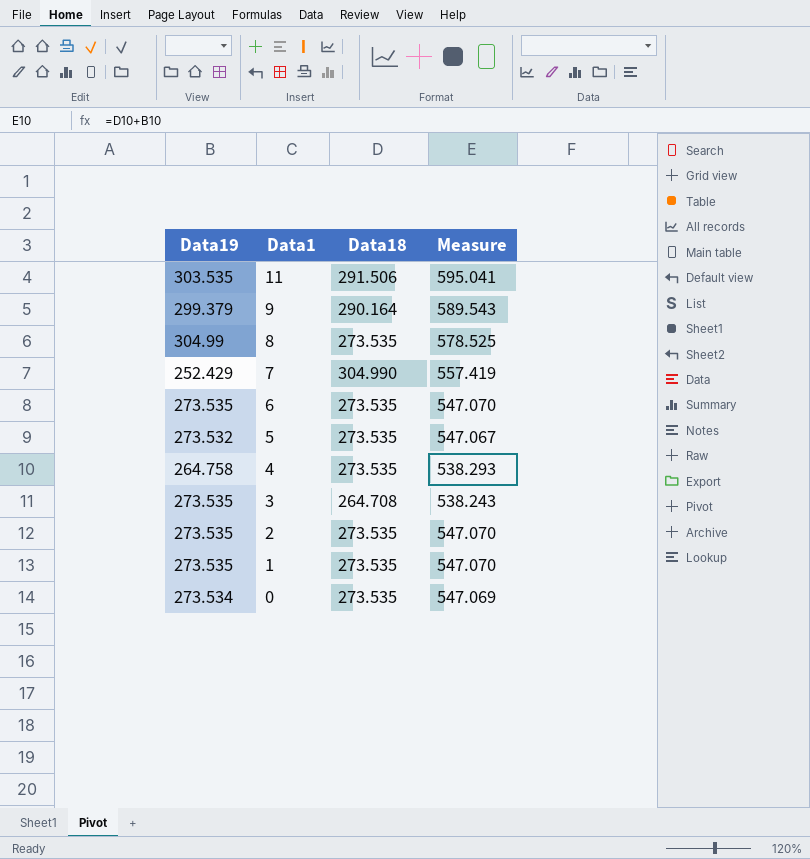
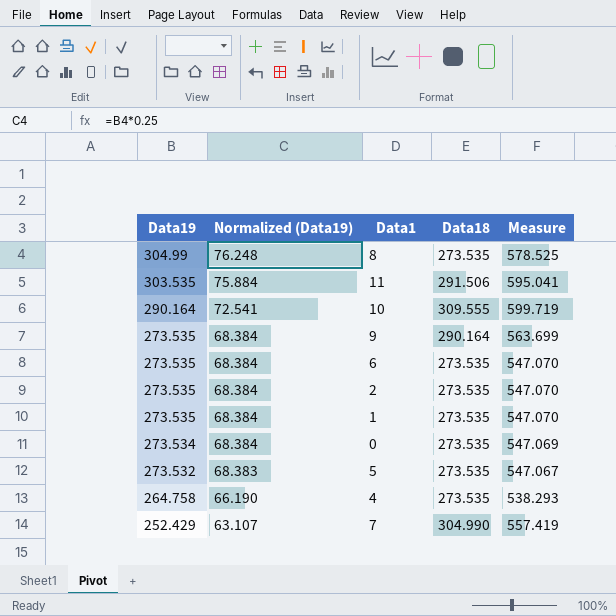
row order: Data1 descending -> Data19 descending
column Normalized (Data19) | formula: none -> [Data19] * 0.25
row 3: 273.535 | 264.708 | 538.243 -> none
row 10: none -> 290.164 | 72.541 | 309.555 | 599.719
9 | Data19: 299.379 -> 273.535
9 | Measure: 589.543 -> 563.699

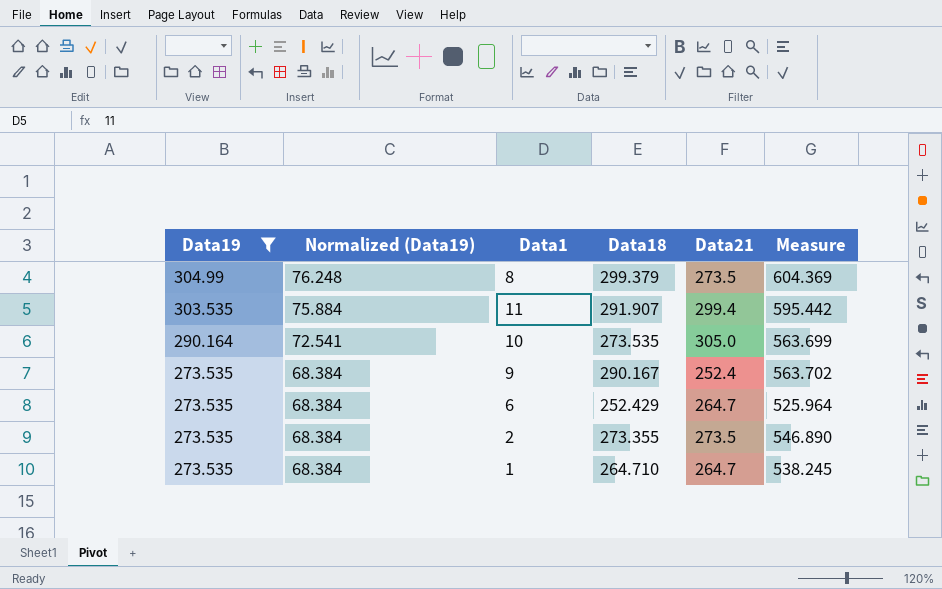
filter: none -> Data19 >= 273.535
column Data21 | position: none -> 5
8 | Data18: 273.535 -> 299.379
8 | Measure: 578.525 -> 604.369
11 | Data18: 291.506 -> 291.907
11 | Measure: 595.041 -> 595.442
10 | Data18: 309.555 -> 273.535
10 | Measure: 599.719 -> 563.699
9 | Data18: 290.164 -> 290.167
9 | Measure: 563.699 -> 563.702
6 | Data18: 273.535 -> 252.429
6 | Measure: 547.070 -> 525.964
2 | Data18: 273.535 -> 273.355
2 | Measure: 547.070 -> 546.890
1 | Data18: 273.535 -> 264.710
1 | Measure: 547.070 -> 538.245

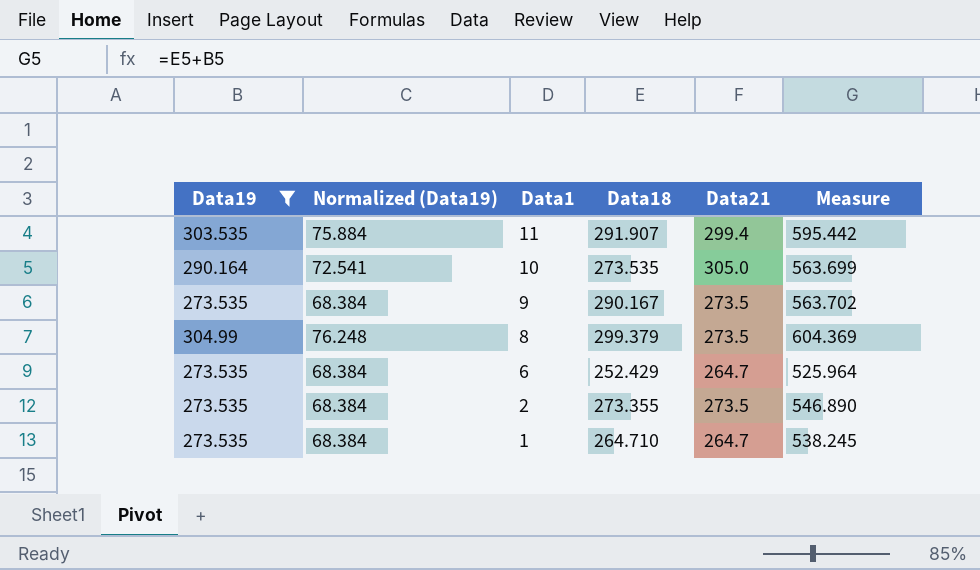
row order: Data19 descending -> Data1 descending
9 | Data21: 252.4 -> 273.5

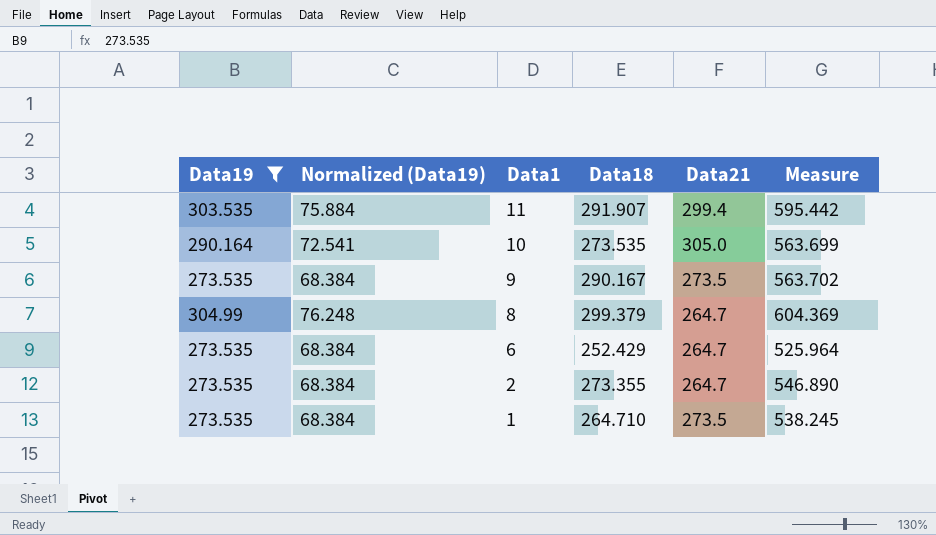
8 | Data21: 273.5 -> 264.7
2 | Data21: 273.5 -> 264.7
1 | Data21: 264.7 -> 273.5

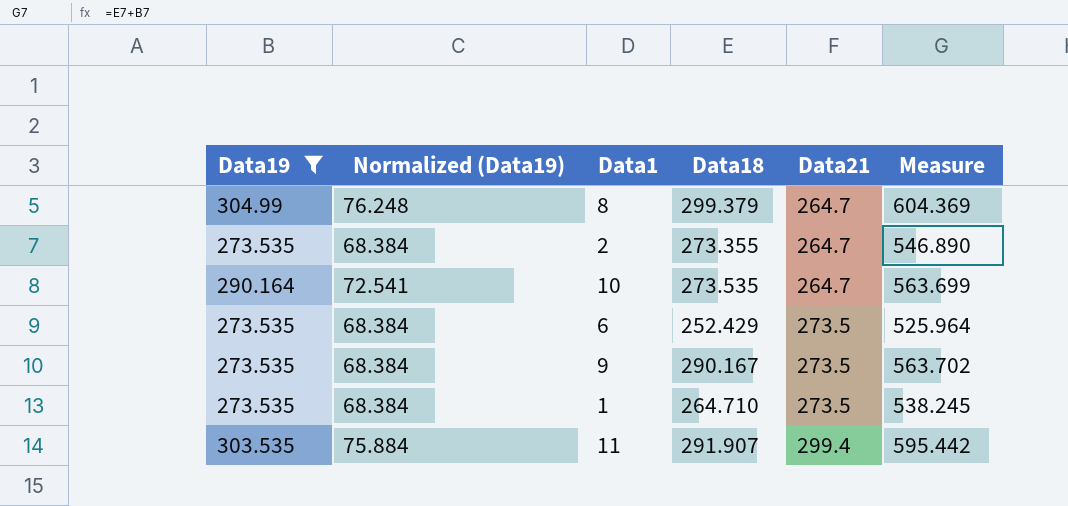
row order: Data1 descending -> Data21 ascending
10 | Data21: 305.0 -> 264.7
6 | Data21: 264.7 -> 273.5

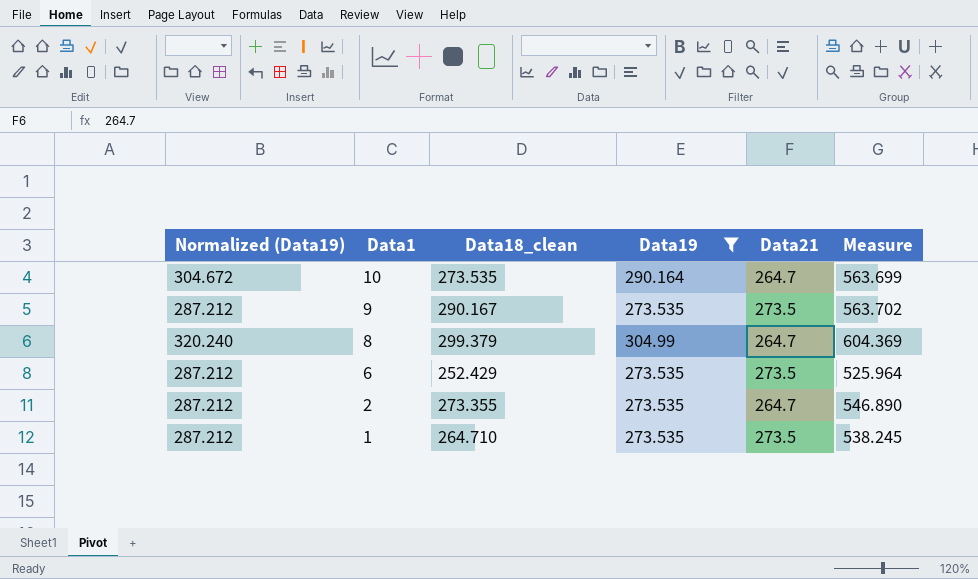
row order: Data21 ascending -> Data1 descending
column Normalized (Data19) | formula: [Data19] * 0.25 -> [Data19] * 1.05
column name: Data18 -> Data18_clean
column Data19 | position: 1 -> 4
row 11: 303.535 | 75.884 | 291.907 | 299.4 | 595.442 -> none

